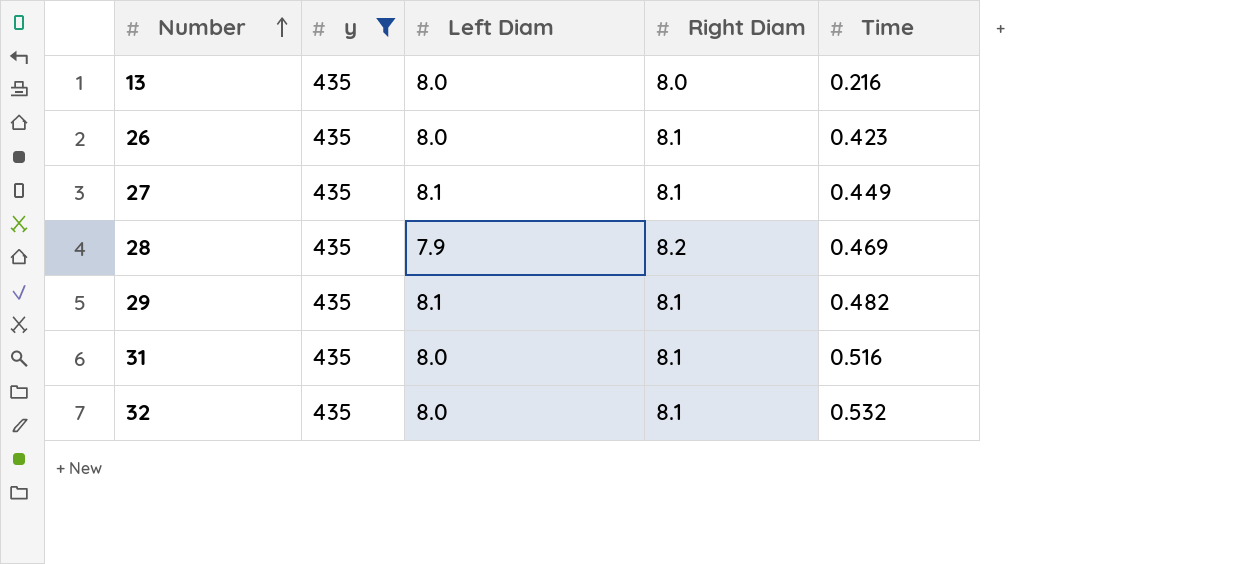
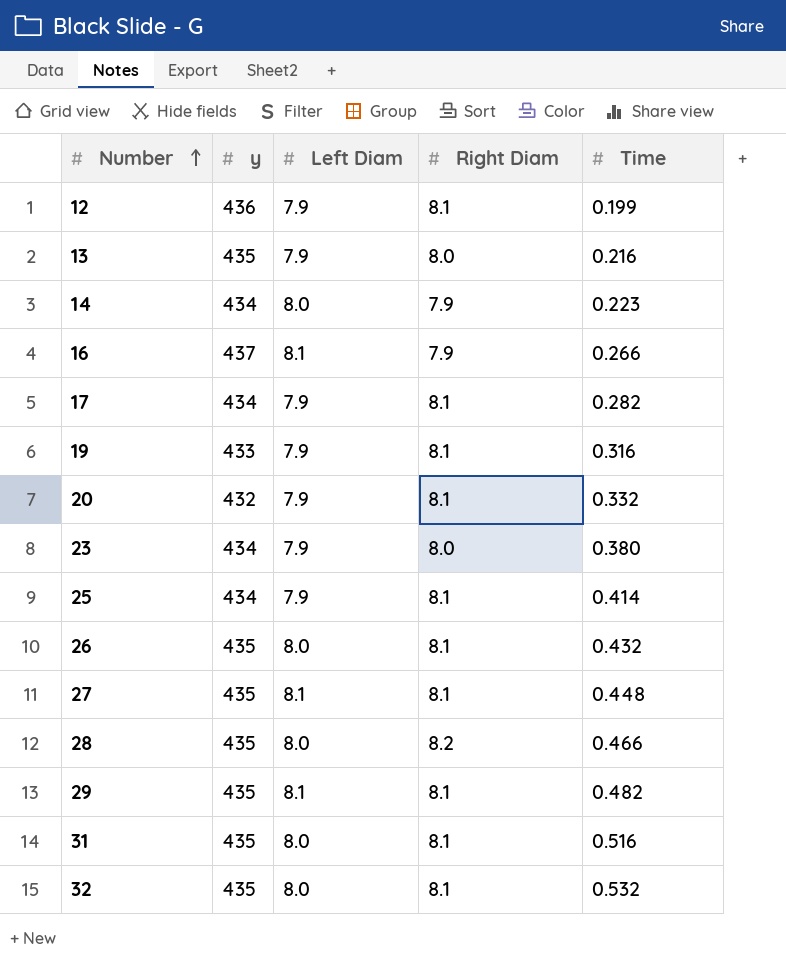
filter: y = 435 -> none
13 | Left Diam: 8.0 -> 7.9
26 | Time: 0.423 -> 0.432
27 | Time: 0.449 -> 0.448
28 | Left Diam: 7.9 -> 8.0
28 | Time: 0.469 -> 0.466

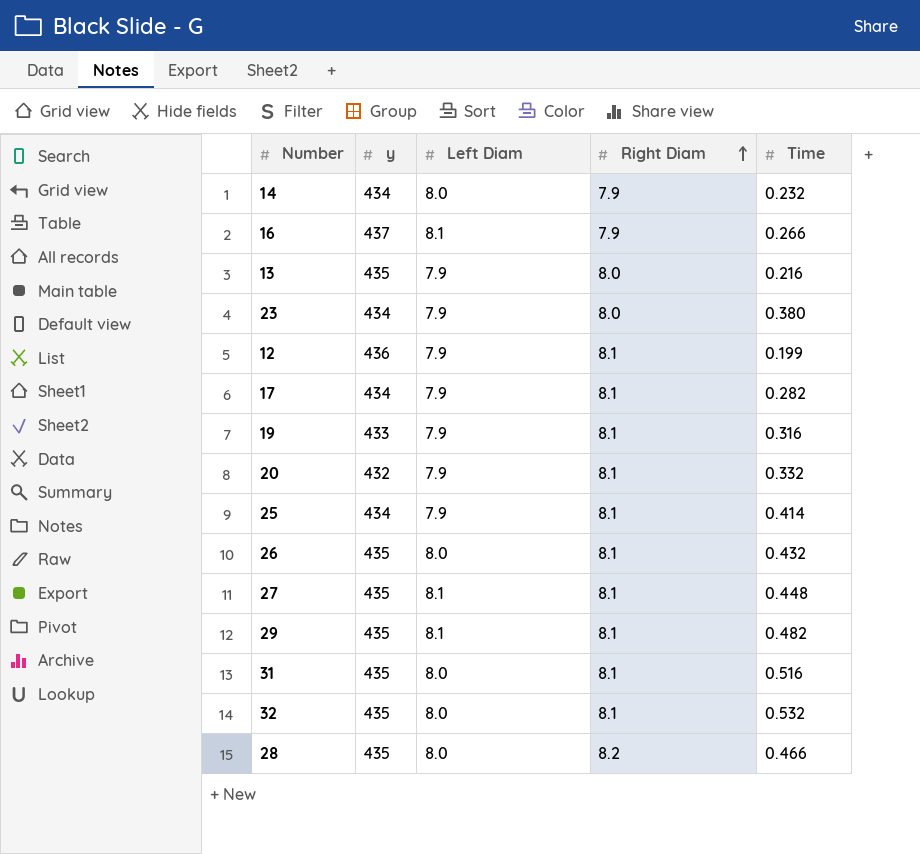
row order: Number ascending -> Right Diam ascending
14 | Time: 0.223 -> 0.232

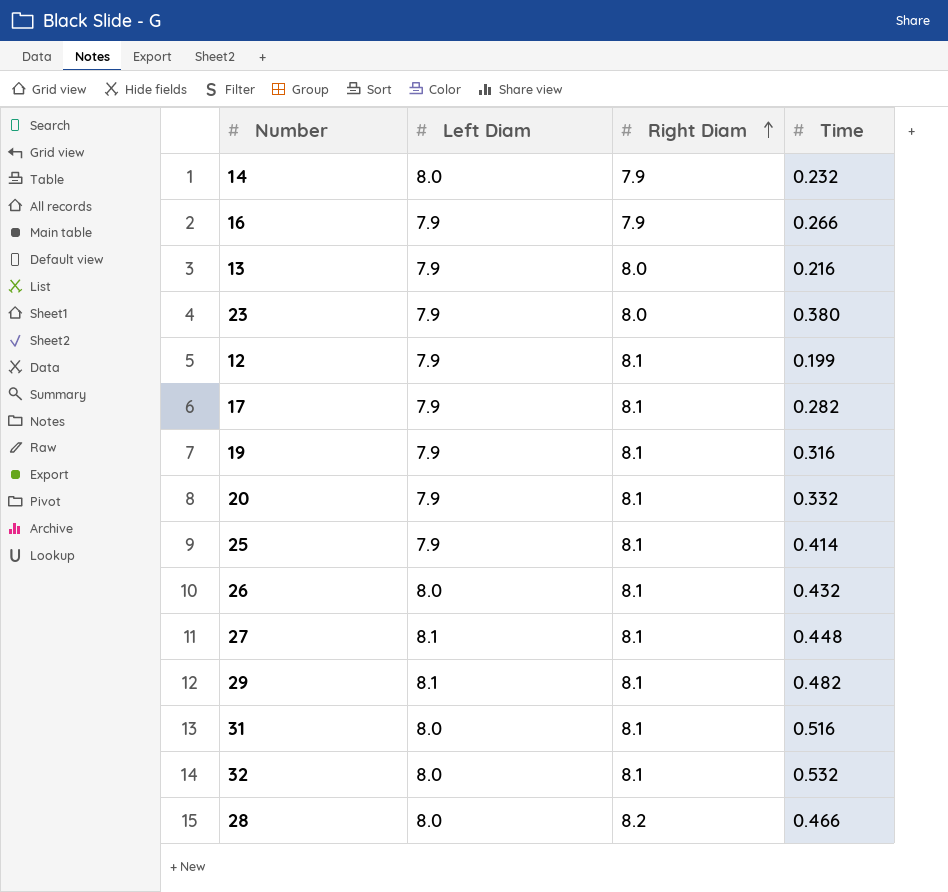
column y | position: 2 -> none
16 | Left Diam: 8.1 -> 7.9

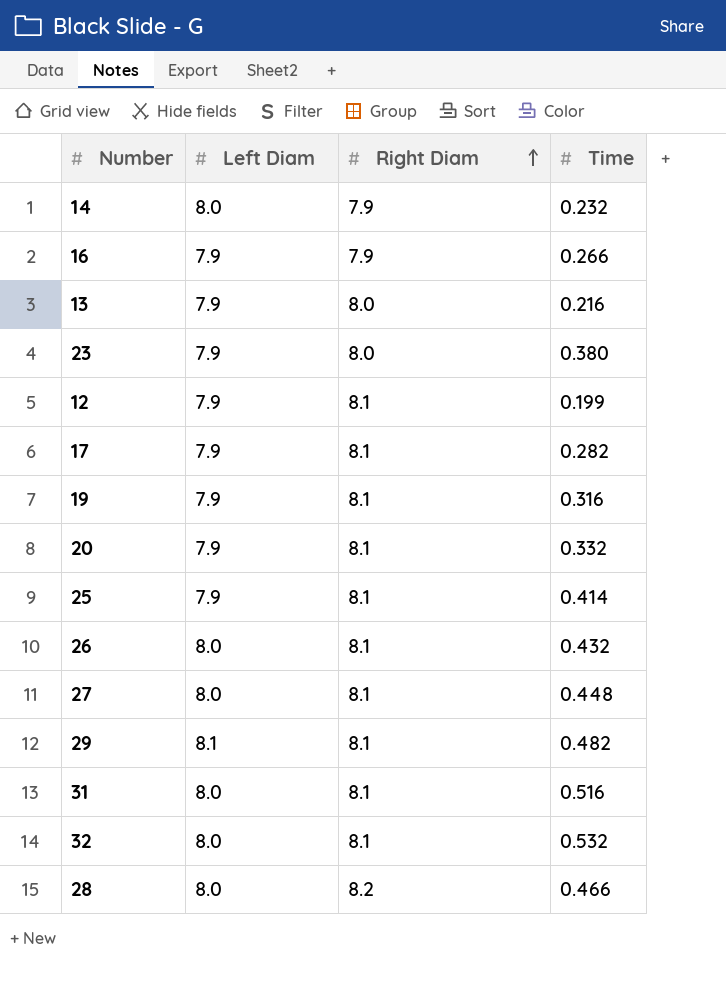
27 | Left Diam: 8.1 -> 8.0

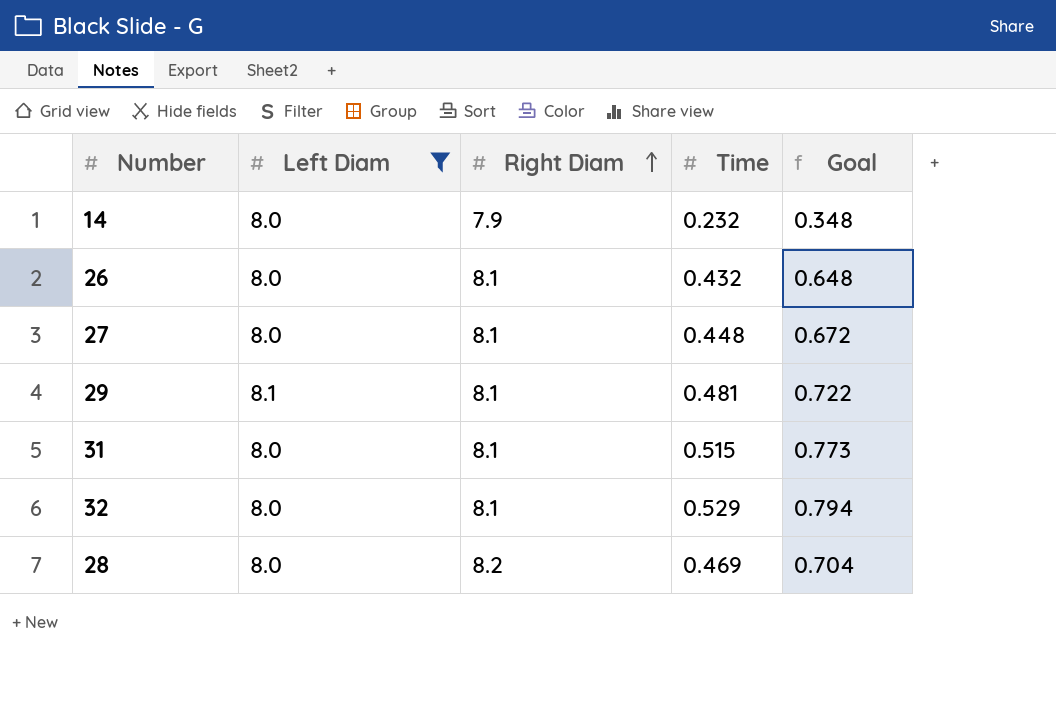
filter: none -> Left Diam != 7.9
column Goal | formula: none -> [Time] * 1.5
29 | Time: 0.482 -> 0.481
31 | Time: 0.516 -> 0.515
32 | Time: 0.532 -> 0.529
28 | Time: 0.466 -> 0.469

